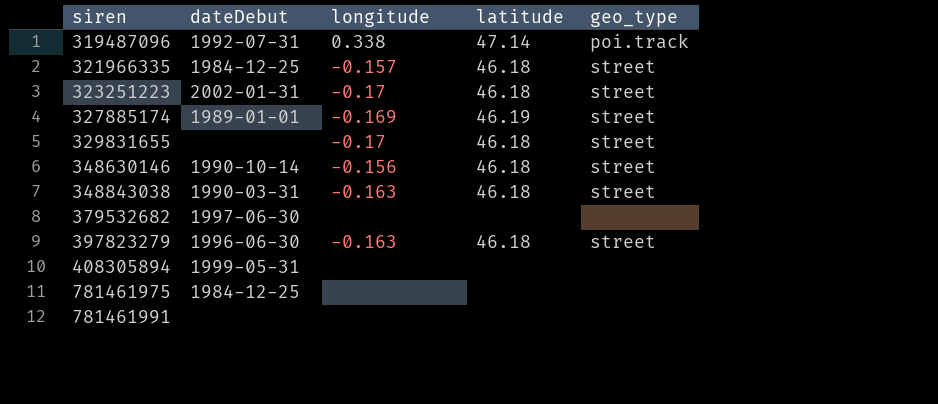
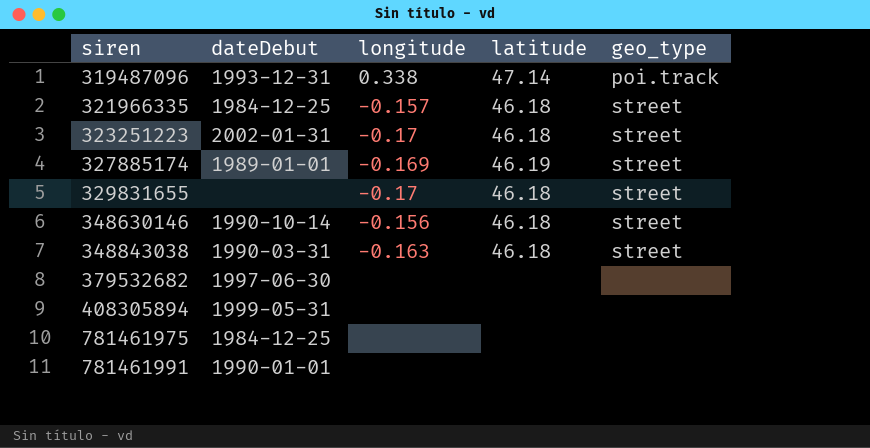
row 397823279: 1996-06-30 | -0.163 | 46.18 | street -> none
319487096 | dateDebut: 1992-07-31 -> 1993-12-31
781461991 | dateDebut: none -> 1990-01-01

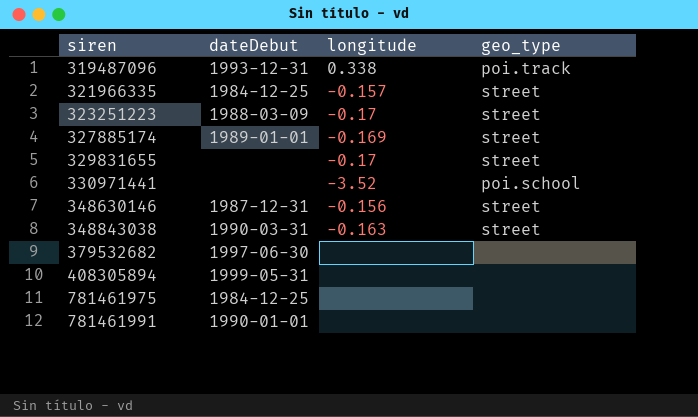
column latitude | position: 4 -> none
323251223 | dateDebut: 2002-01-31 -> 1988-03-09
row 330971441: none -> none | -3.52 | poi.school
348630146 | dateDebut: 1990-10-14 -> 1987-12-31

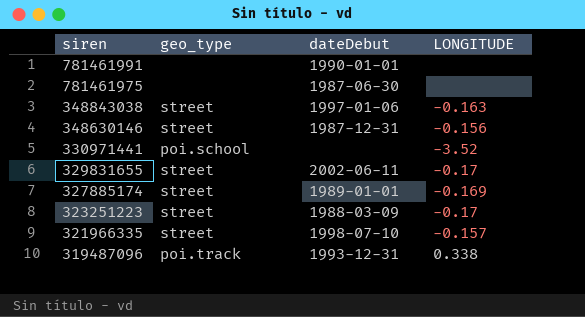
row order: siren ascending -> siren descending
column geo_type | position: 4 -> 2
column name: longitude -> LONGITUDE
row 379532682: 1997-06-30 | none | none -> none
row 408305894: 1999-05-31 | none | none -> none
781461975 | dateDebut: 1984-12-25 -> 1987-06-30
348843038 | dateDebut: 1990-03-31 -> 1997-01-06
329831655 | dateDebut: none -> 2002-06-11
321966335 | dateDebut: 1984-12-25 -> 1998-07-10

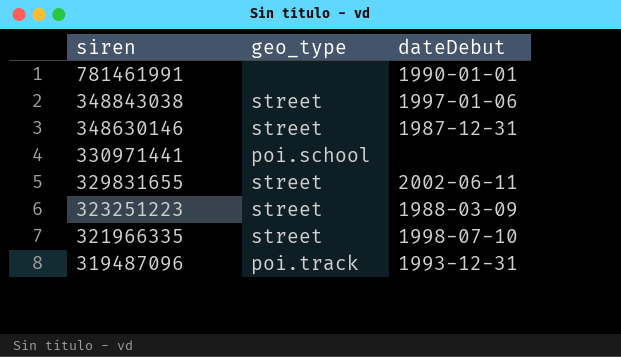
column LONGITUDE | position: 4 -> none
row 781461975: none | 1987-06-30 | none -> none
row 327885174: street | 1989-01-01 | -0.169 -> none

